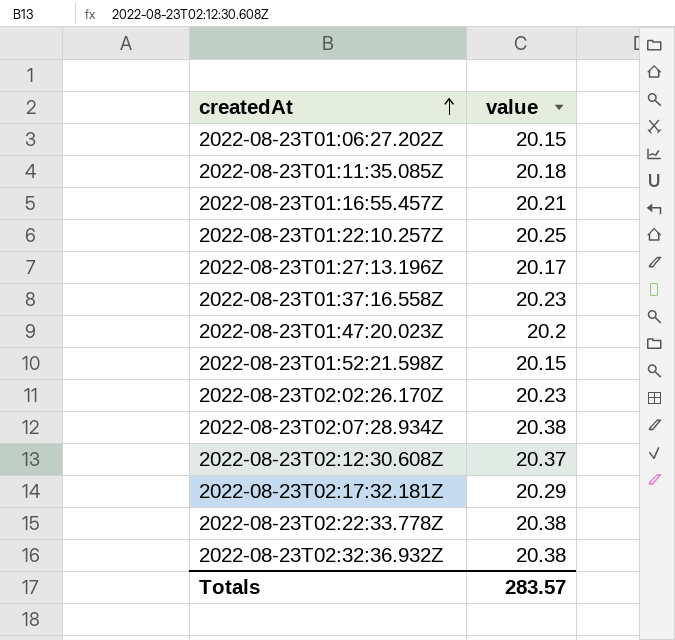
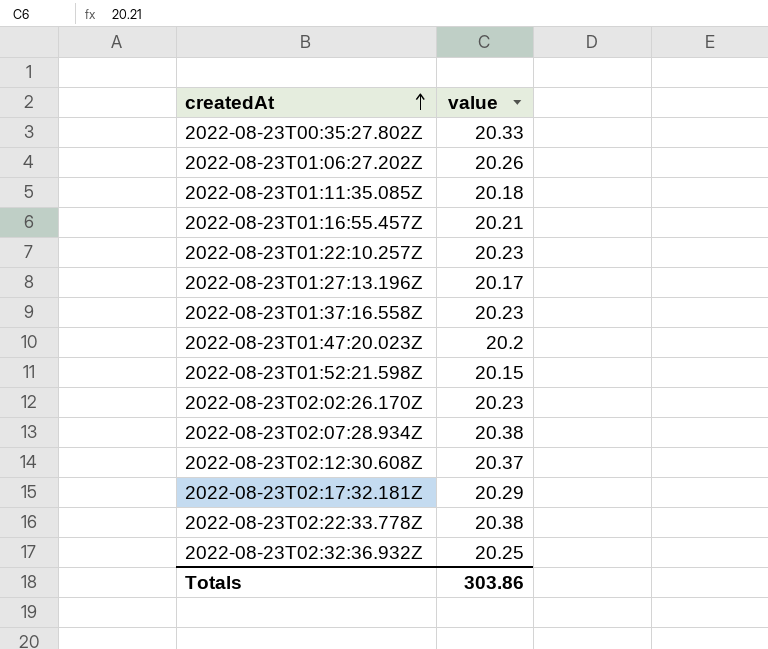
row 2022-08-23T00:35:27.802Z: none -> 20.33
2022-08-23T01:06:27.202Z | value: 20.15 -> 20.26
2022-08-23T01:22:10.257Z | value: 20.25 -> 20.23
2022-08-23T02:32:36.932Z | value: 20.38 -> 20.25
Totals | value: 283.57 -> 303.86

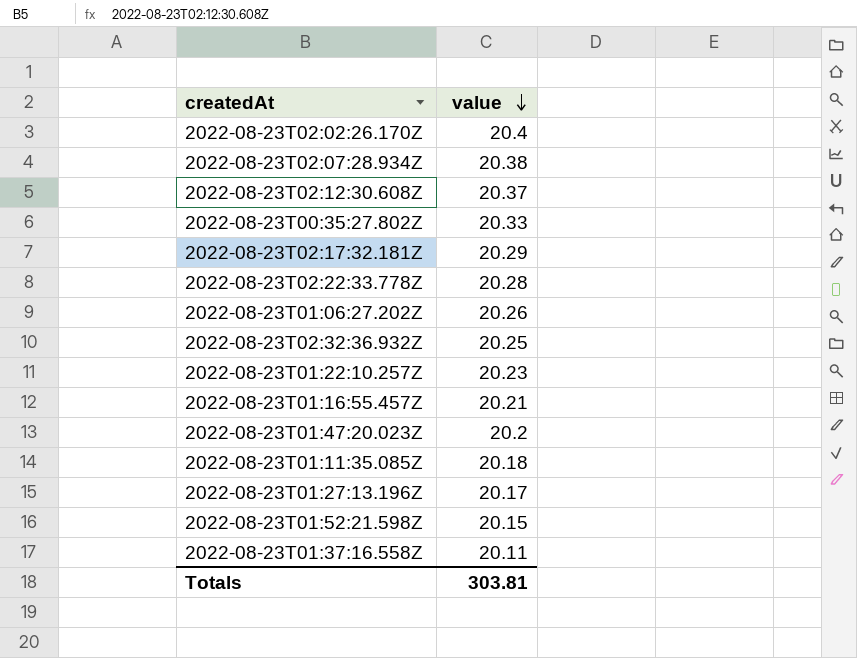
row order: createdAt ascending -> value descending
2022-08-23T02:02:26.170Z | value: 20.23 -> 20.4
2022-08-23T02:22:33.778Z | value: 20.38 -> 20.28
2022-08-23T01:37:16.558Z | value: 20.23 -> 20.11
Totals | value: 303.86 -> 303.81

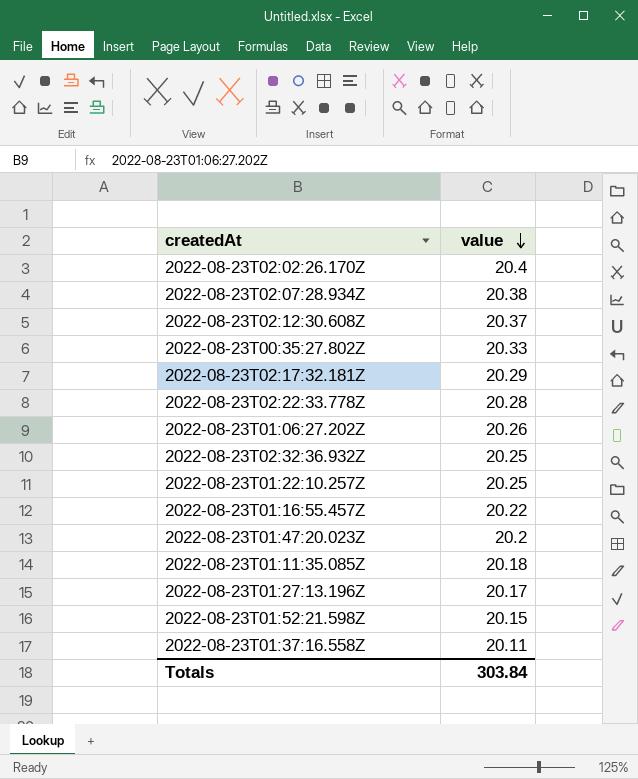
2022-08-23T01:22:10.257Z | value: 20.23 -> 20.25
2022-08-23T01:16:55.457Z | value: 20.21 -> 20.22
Totals | value: 303.81 -> 303.84

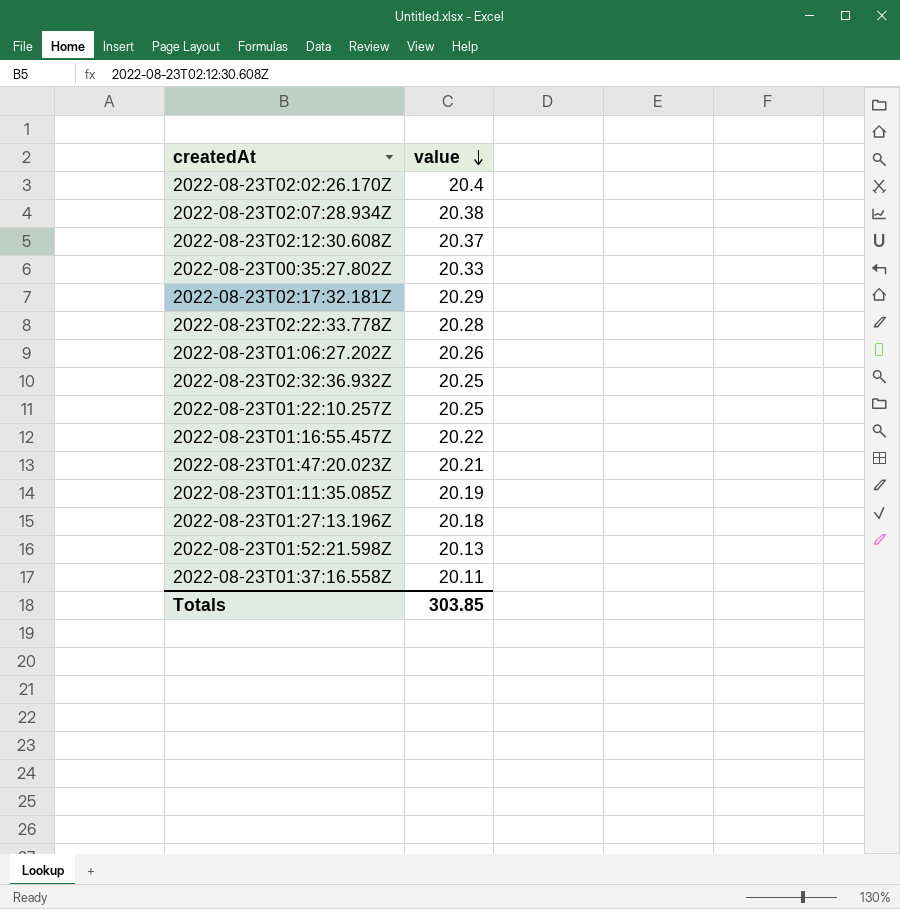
2022-08-23T01:47:20.023Z | value: 20.2 -> 20.21
2022-08-23T01:11:35.085Z | value: 20.18 -> 20.19
2022-08-23T01:27:13.196Z | value: 20.17 -> 20.18
2022-08-23T01:52:21.598Z | value: 20.15 -> 20.13
Totals | value: 303.84 -> 303.85

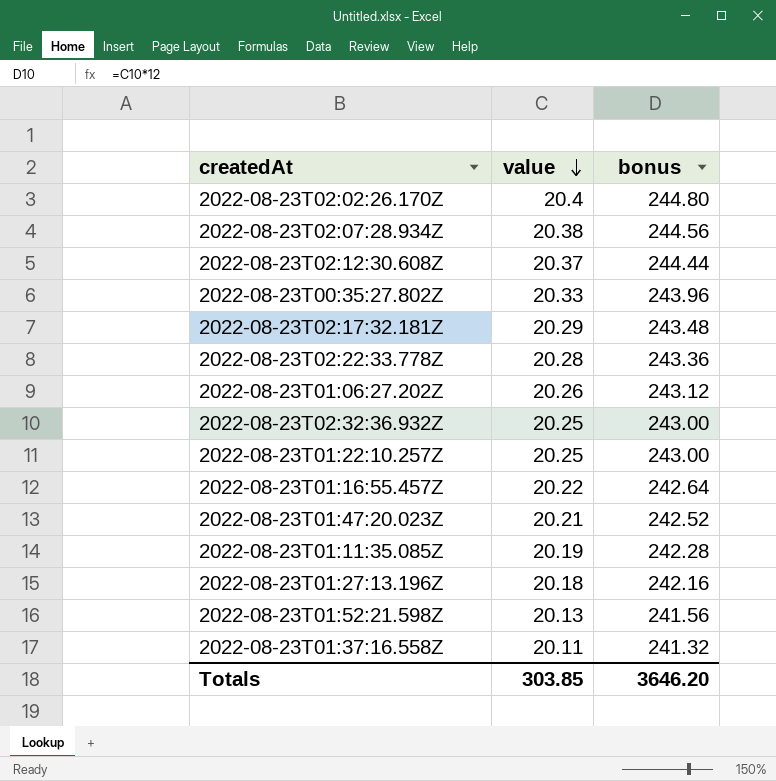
column bonus | formula: none -> [value] * 12

